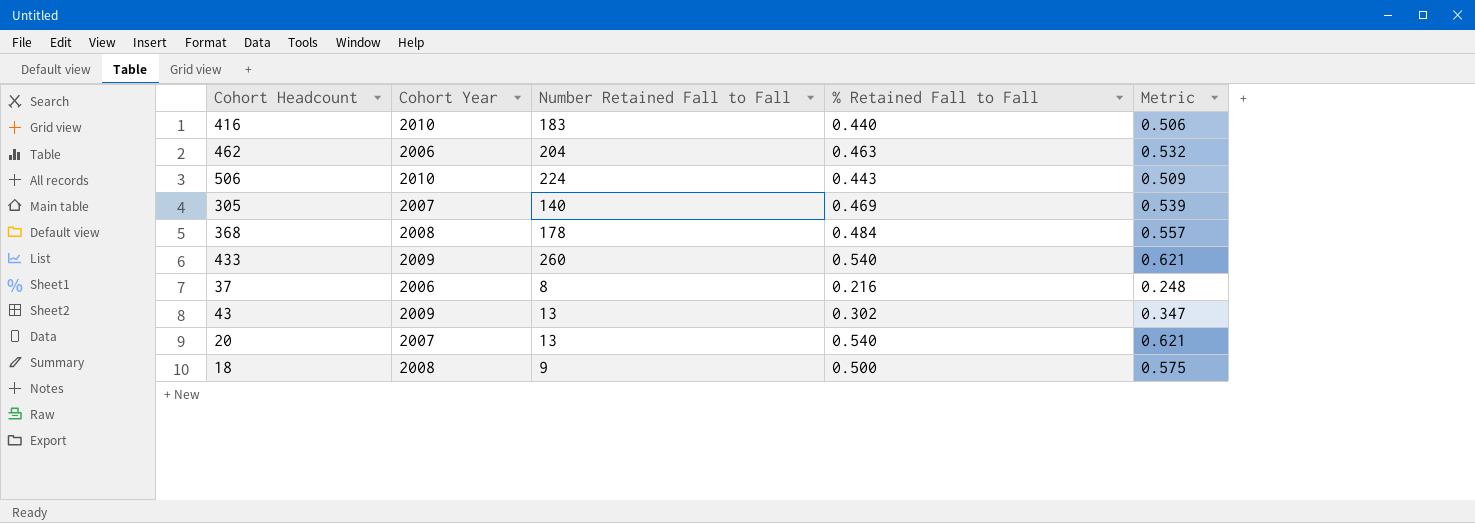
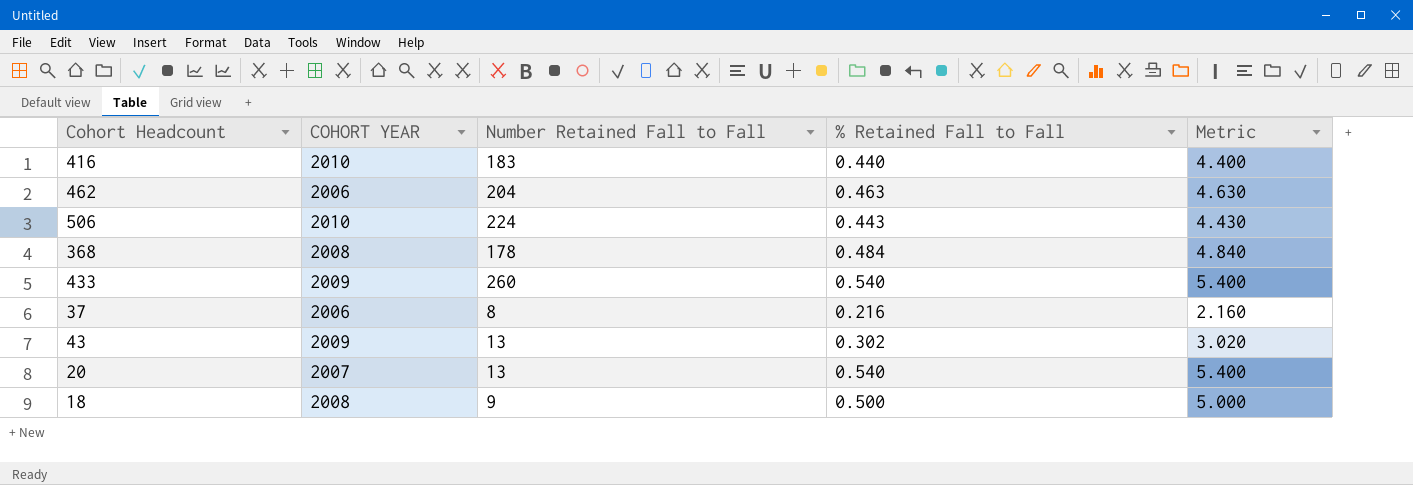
column name: Cohort Year -> COHORT YEAR
column Metric | formula: [% Retained Fall to Fall] * 1.15 -> [% Retained Fall to Fall] * 10
row 305: 2007 | 140 | 0.469 | 0.539 -> none

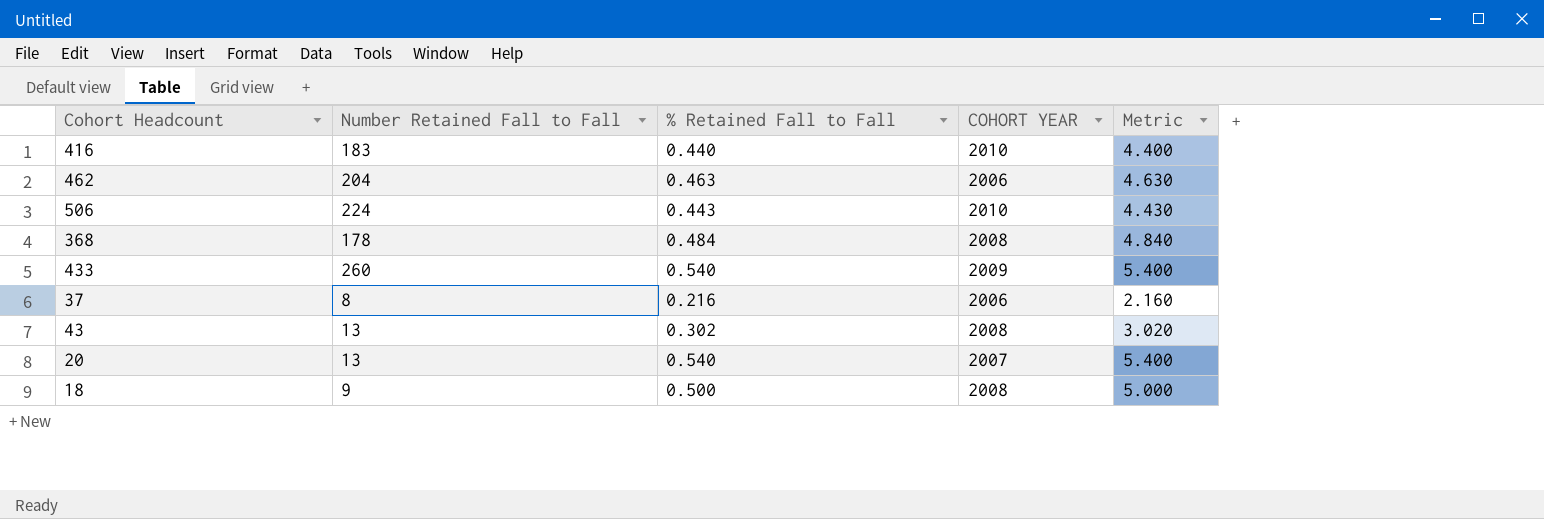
column COHORT YEAR | position: 2 -> 4
43 | COHORT YEAR: 2009 -> 2008

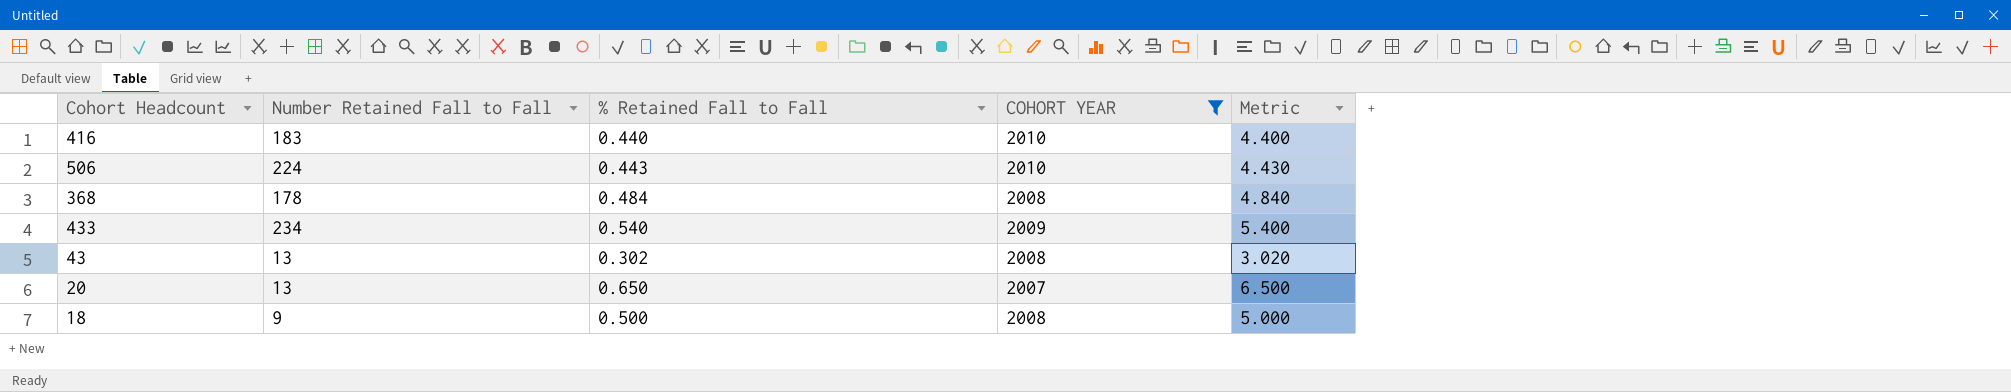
filter: none -> COHORT YEAR != 2006
433 | Number Retained Fall to Fall: 260 -> 234
20 | % Retained Fall to Fall: 0.540 -> 0.650
20 | Metric: 5.400 -> 6.500

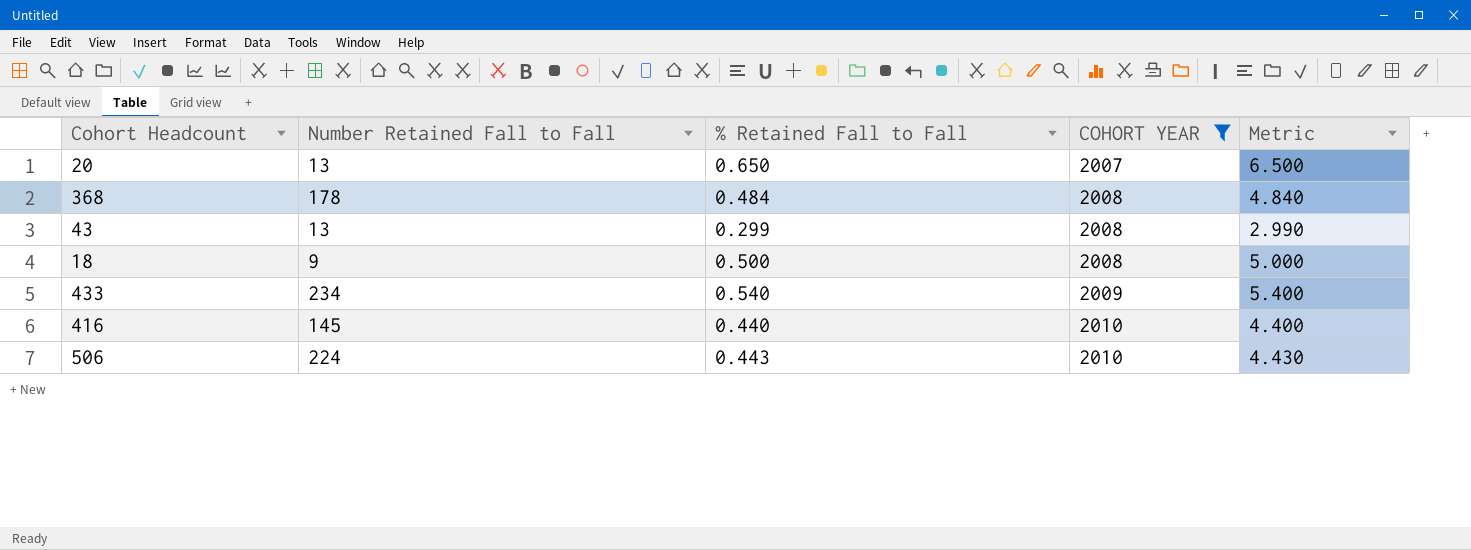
row order: none -> COHORT YEAR ascending
43 | % Retained Fall to Fall: 0.302 -> 0.299
43 | Metric: 3.020 -> 2.990
416 | Number Retained Fall to Fall: 183 -> 145

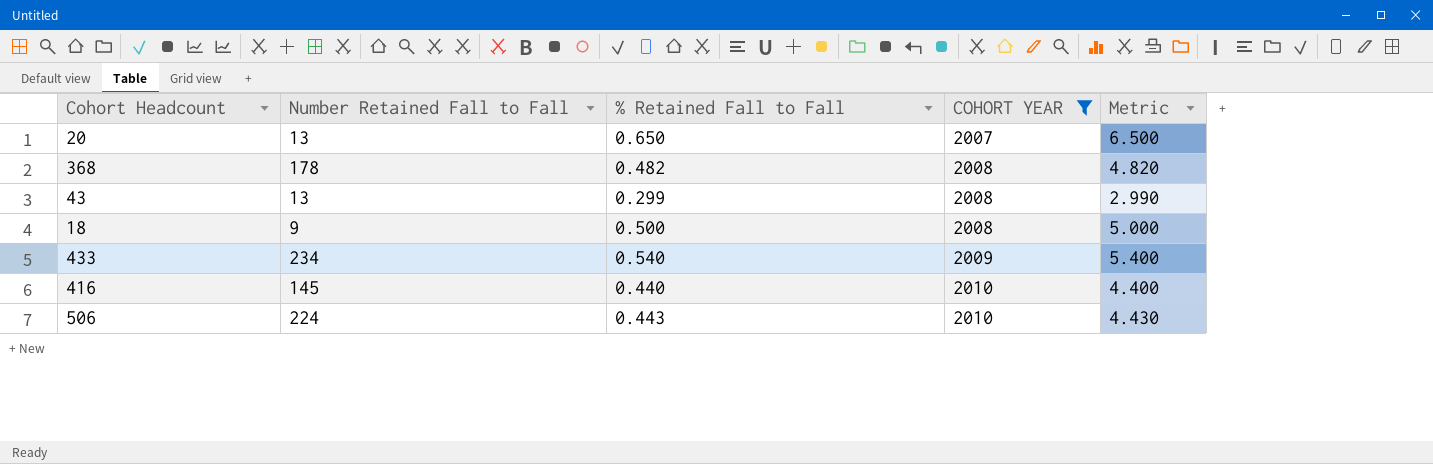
368 | % Retained Fall to Fall: 0.484 -> 0.482
368 | Metric: 4.840 -> 4.820

